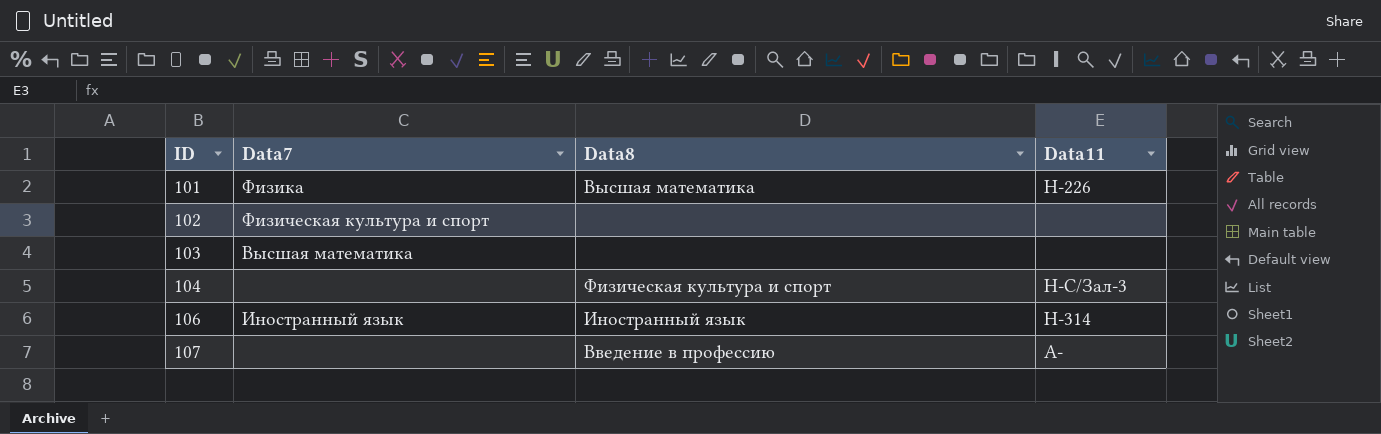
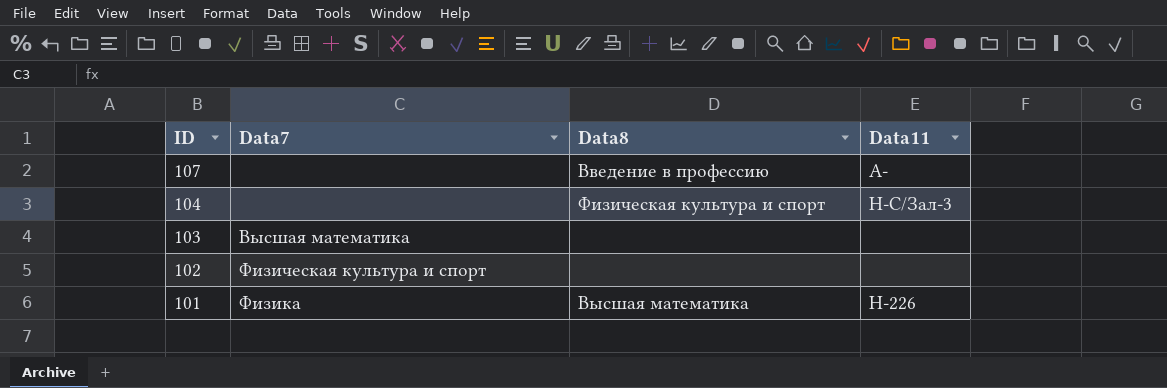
row order: ID ascending -> ID descending
row 106: Иностранный язык | Иностранный язык | Н-314 -> none

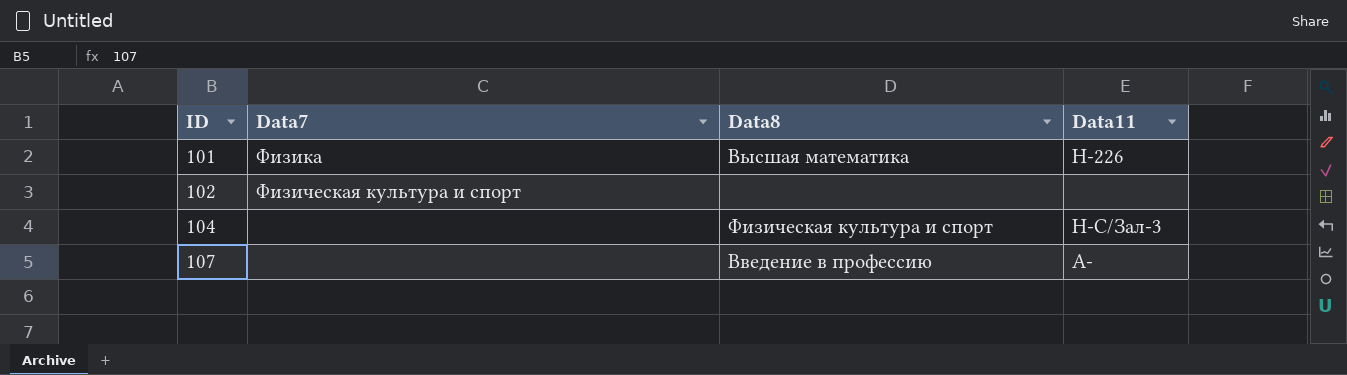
row order: ID descending -> ID ascending
row 103: Высшая математика | none | none -> none

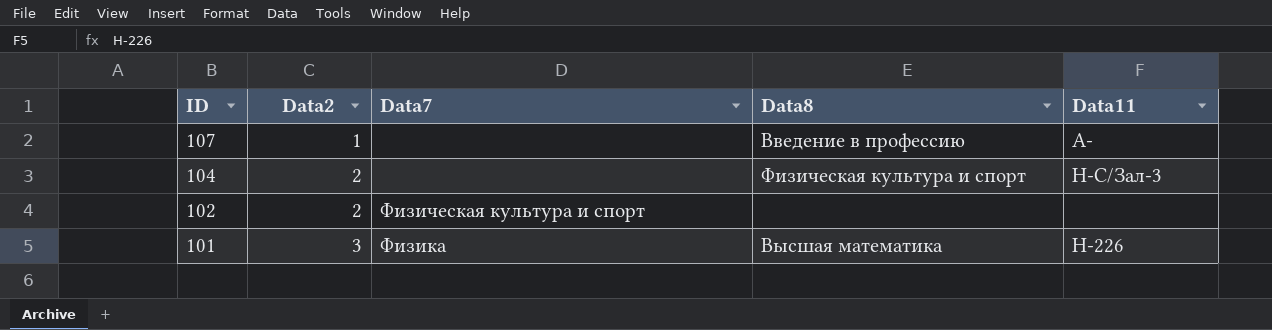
row order: ID ascending -> ID descending
column Data2 | position: none -> 2

